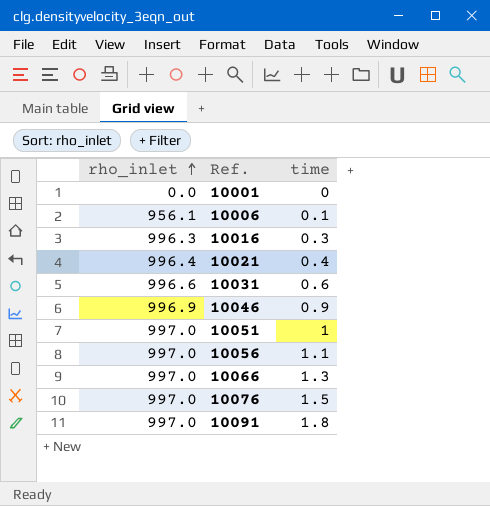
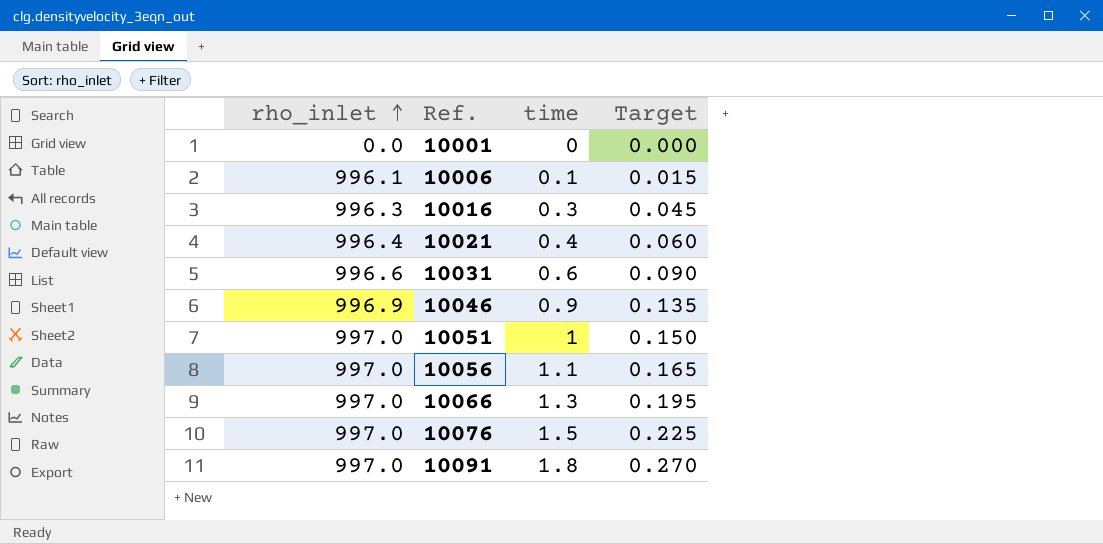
column Target | formula: none -> [time] * 0.15
10006 | rho_inlet: 956.1 -> 996.1

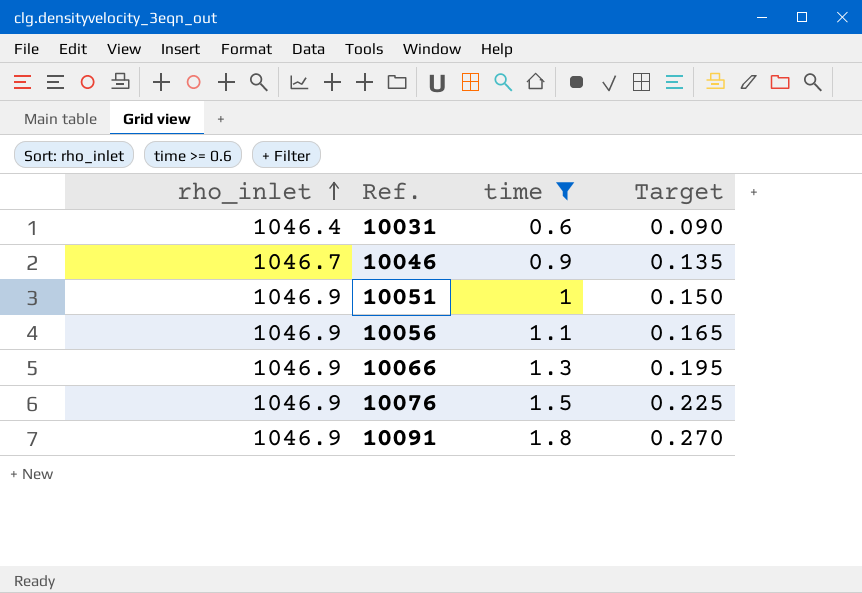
filter: none -> time >= 0.6
10031 | rho_inlet: 996.6 -> 1046.4
10046 | rho_inlet: 996.9 -> 1046.7
10051 | rho_inlet: 997.0 -> 1046.9
10056 | rho_inlet: 997.0 -> 1046.9
10066 | rho_inlet: 997.0 -> 1046.9
10076 | rho_inlet: 997.0 -> 1046.9
10091 | rho_inlet: 997.0 -> 1046.9

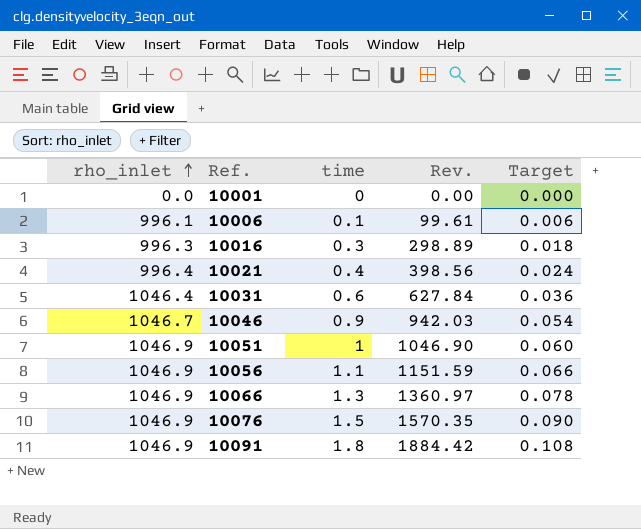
filter: time >= 0.6 -> none
column Rev. | formula: none -> [rho_inlet] * [time]
column Target | formula: [time] * 0.15 -> [time] * 0.06

